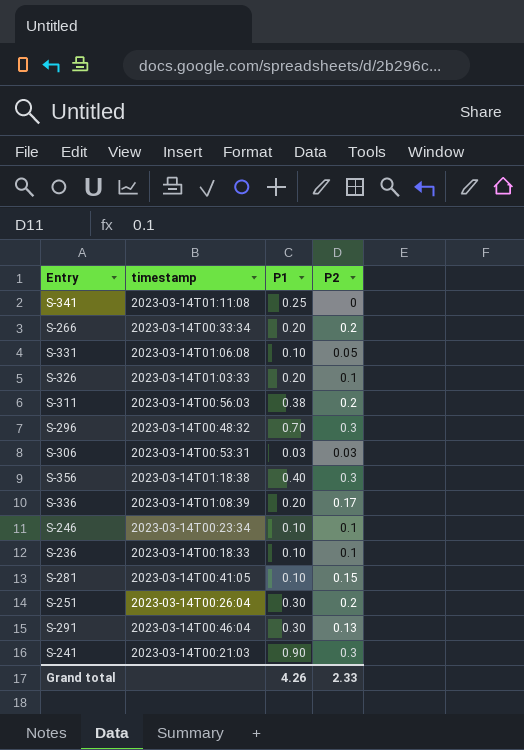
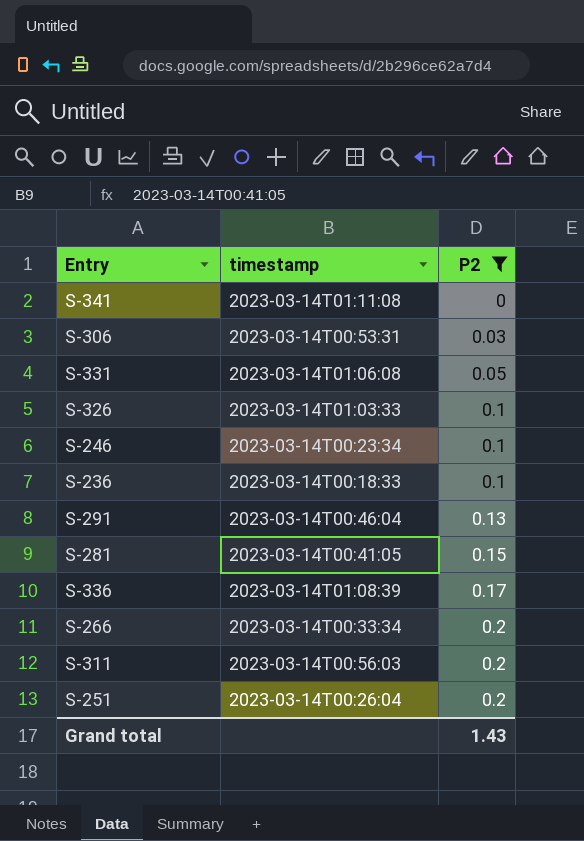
filter: none -> P2 != 0.3
row order: none -> P2 ascending
column P1 | position: 3 -> none
Grand total | P2: 2.33 -> 1.43

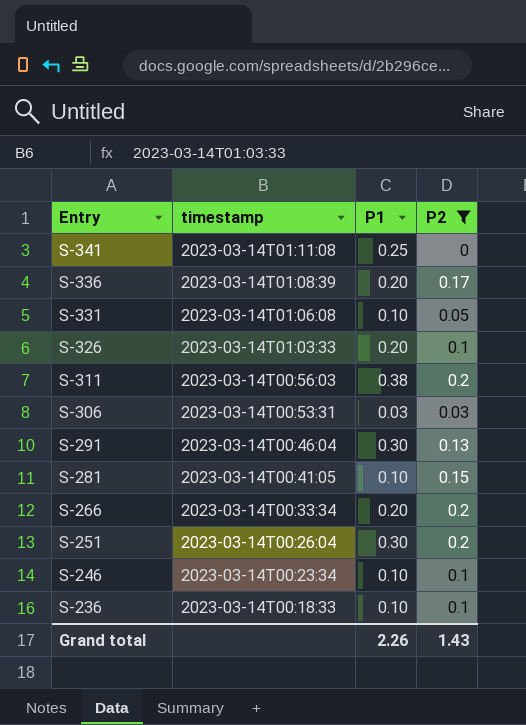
row order: P2 ascending -> Entry descending
column P1 | position: none -> 3

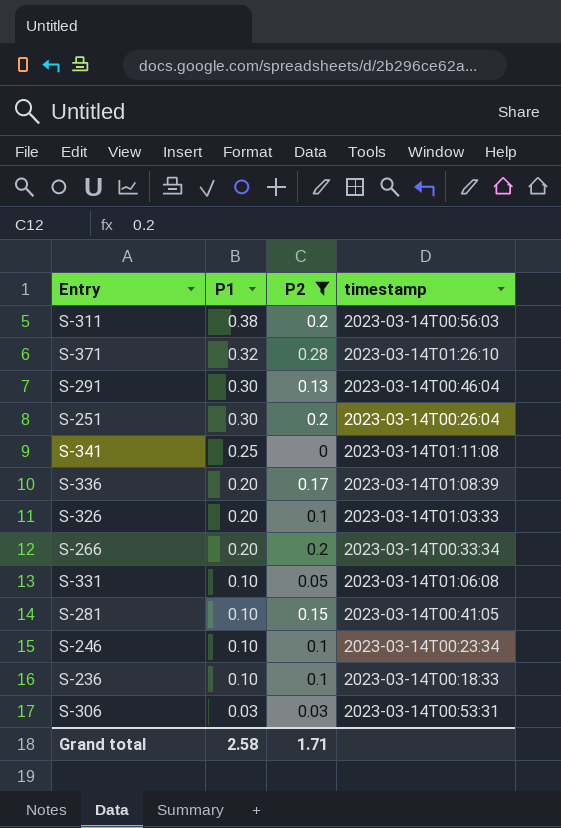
row order: Entry descending -> P1 descending
column timestamp | position: 2 -> 4
row S-371: none -> 0.32 | 0.28 | 2023-03-14T01:26:10
Grand total | P1: 2.26 -> 2.58
Grand total | P2: 1.43 -> 1.71

